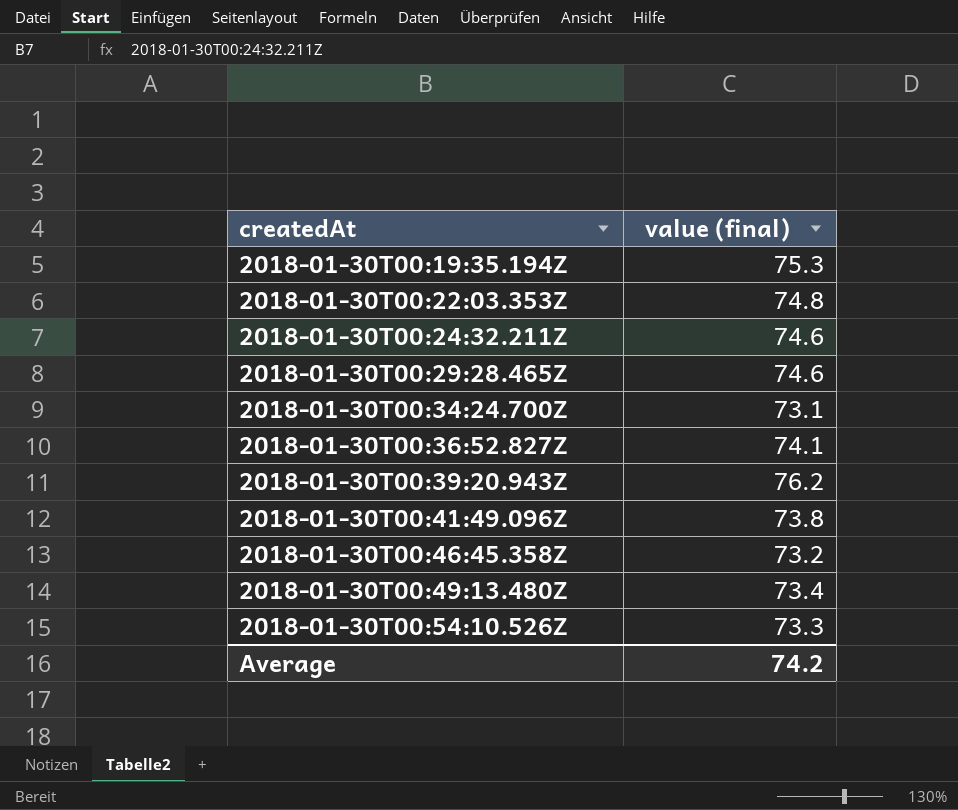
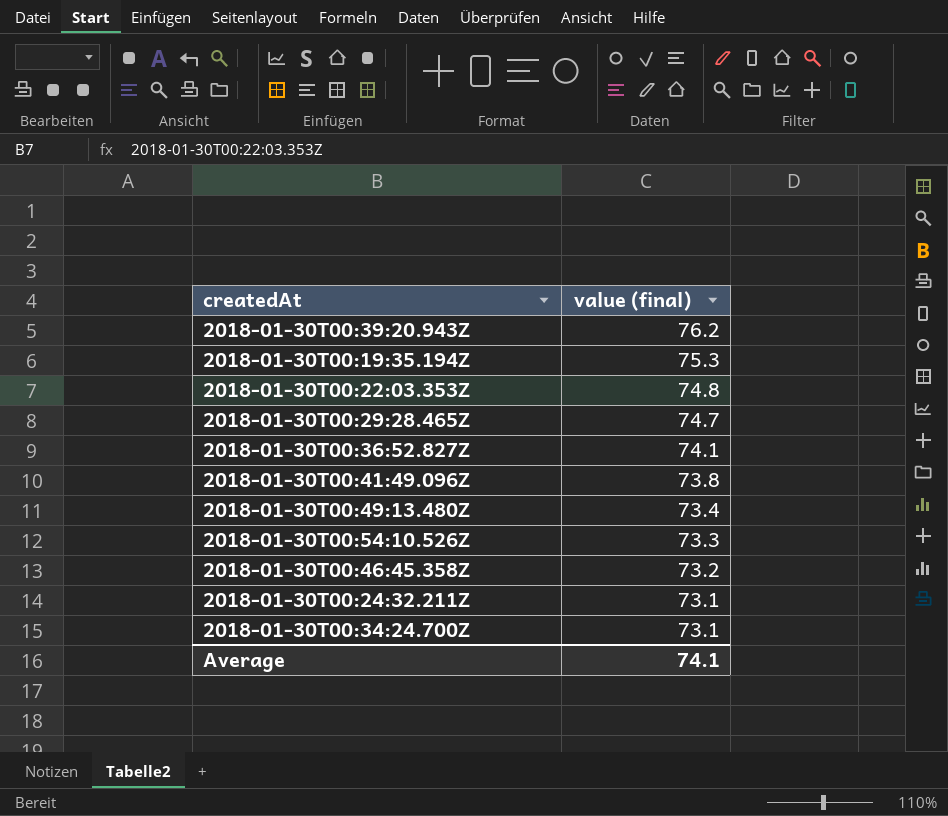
row order: createdAt ascending -> value (final) descending
2018-01-30T00:29:28.465Z | value (final): 74.6 -> 74.7
2018-01-30T00:24:32.211Z | value (final): 74.6 -> 73.1
Average | value (final): 74.2 -> 74.1

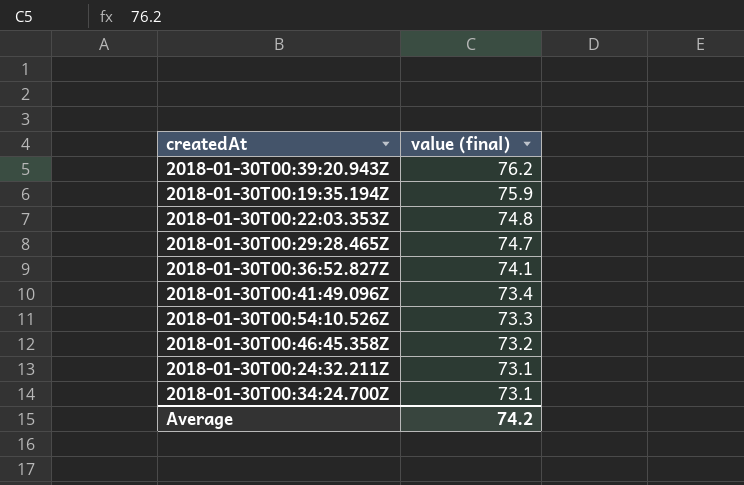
row 2018-01-30T00:49:13.480Z: 73.4 -> none
2018-01-30T00:19:35.194Z | value (final): 75.3 -> 75.9
2018-01-30T00:41:49.096Z | value (final): 73.8 -> 73.4
Average | value (final): 74.1 -> 74.2

